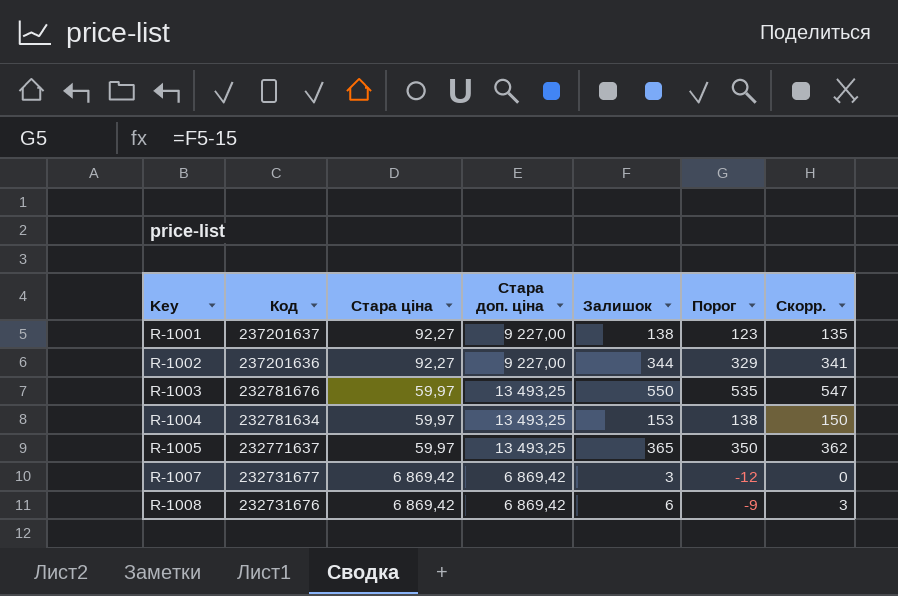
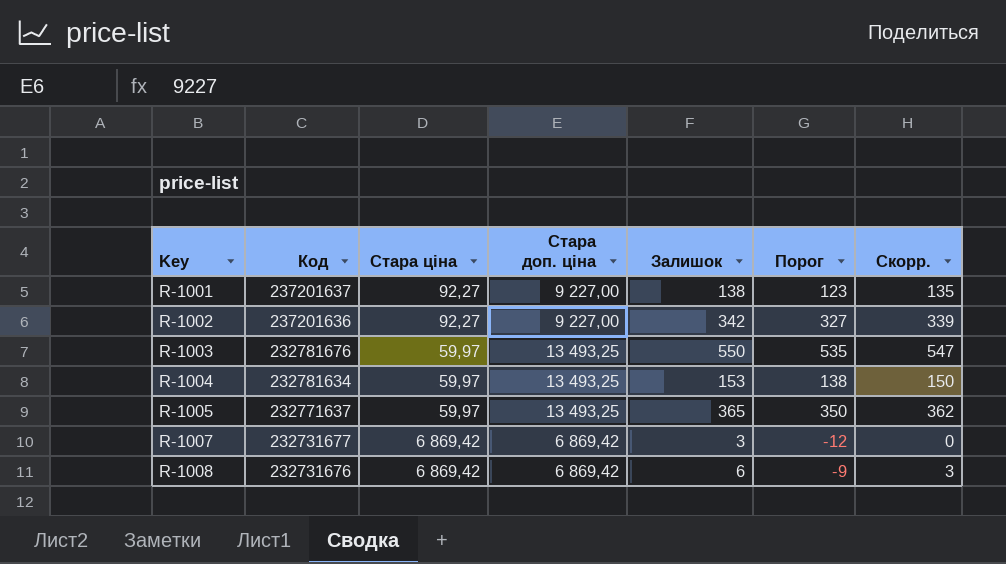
R-1002 | Залишок: 344 -> 342
R-1002 | Порог: 329 -> 327
R-1002 | Скорр.: 341 -> 339

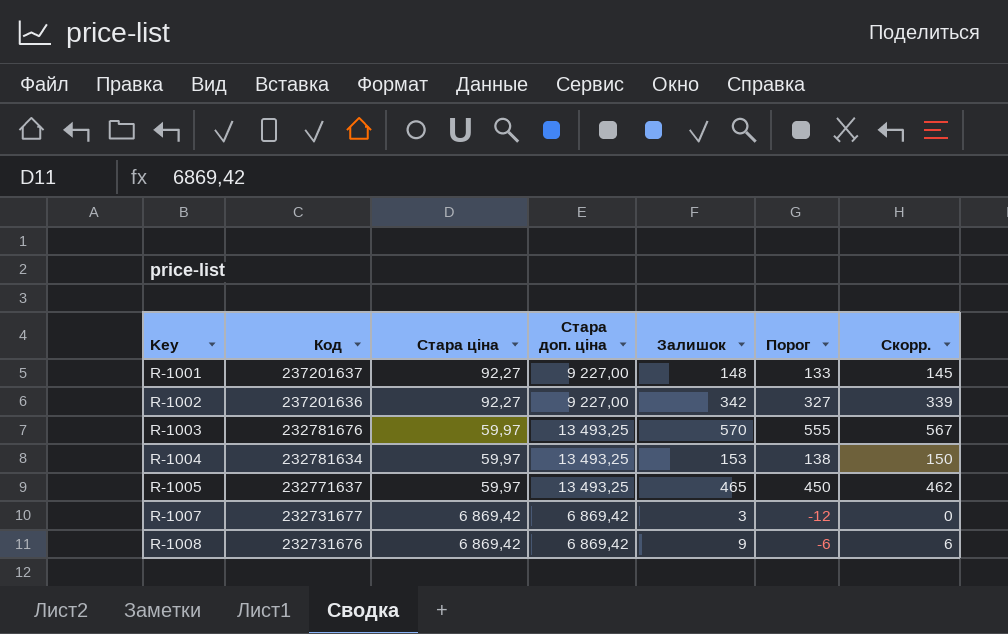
R-1001 | Залишок: 138 -> 148
R-1001 | Порог: 123 -> 133
R-1001 | Скорр.: 135 -> 145
R-1003 | Залишок: 550 -> 570
R-1003 | Порог: 535 -> 555
R-1003 | Скорр.: 547 -> 567
R-1005 | Залишок: 365 -> 465
R-1005 | Порог: 350 -> 450
R-1005 | Скорр.: 362 -> 462
R-1008 | Залишок: 6 -> 9
R-1008 | Порог: -9 -> -6
R-1008 | Скорр.: 3 -> 6

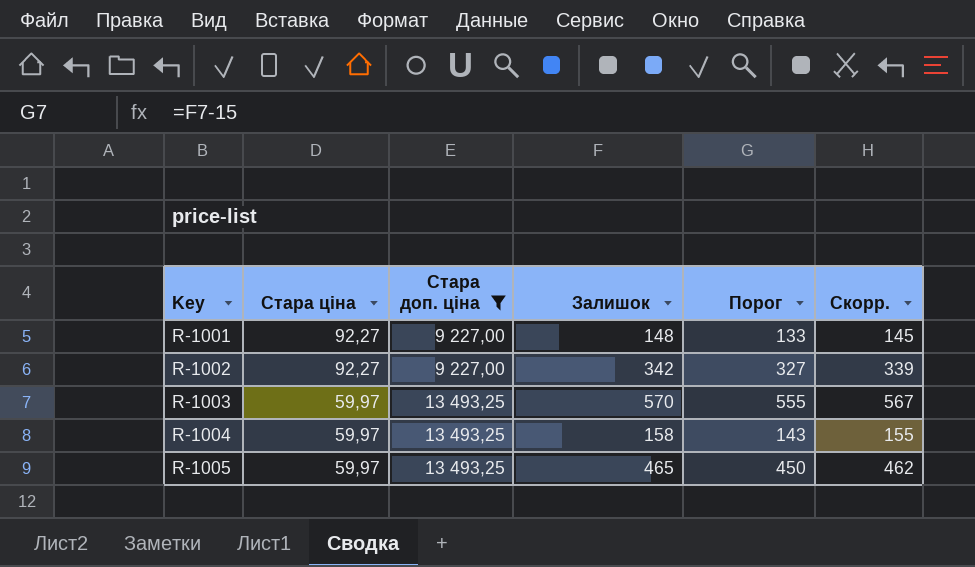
filter: none -> Стара доп. ціна != 6 869,42
column Код | position: 2 -> none
R-1004 | Залишок: 153 -> 158
R-1004 | Порог: 138 -> 143
R-1004 | Скорр.: 150 -> 155

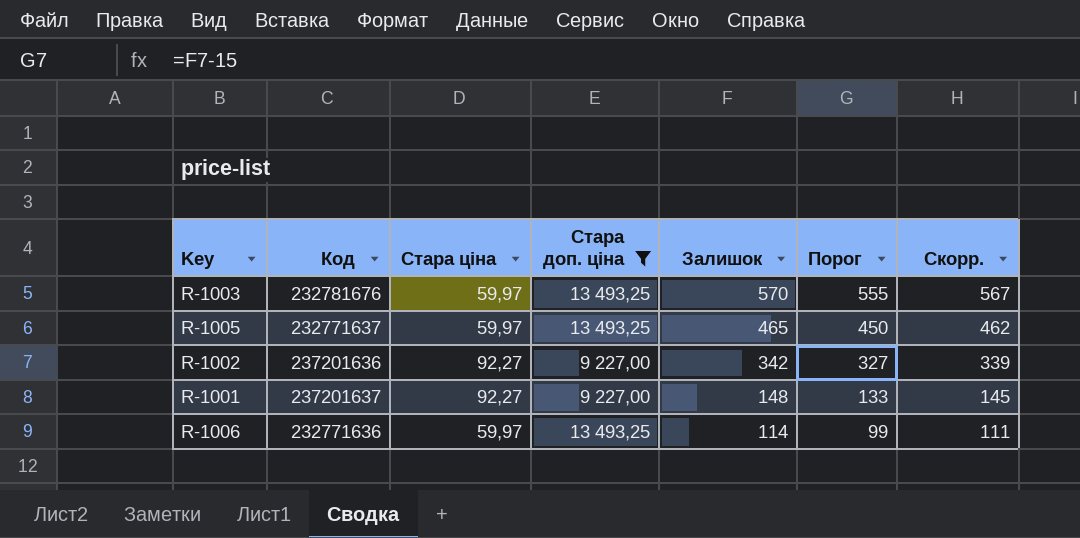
row order: Key ascending -> Залишок descending
column Код | position: none -> 2
row R-1004: 59,97 | 13 493,25 | 158 | 143 | 155 -> none
row R-1006: none -> 232771636 | 59,97 | 13 493,25 | 114 | 99 | 111

